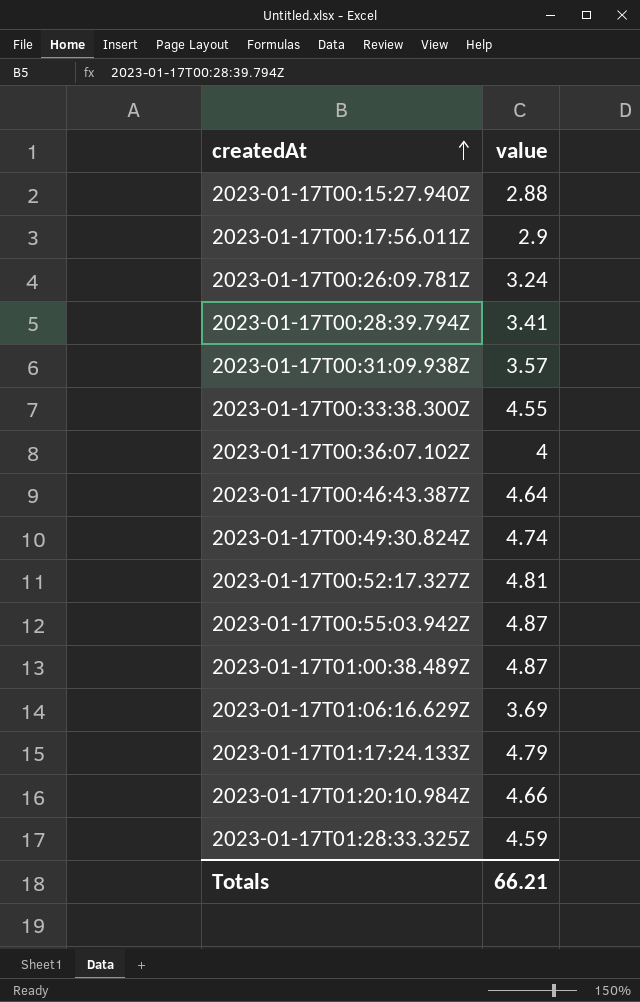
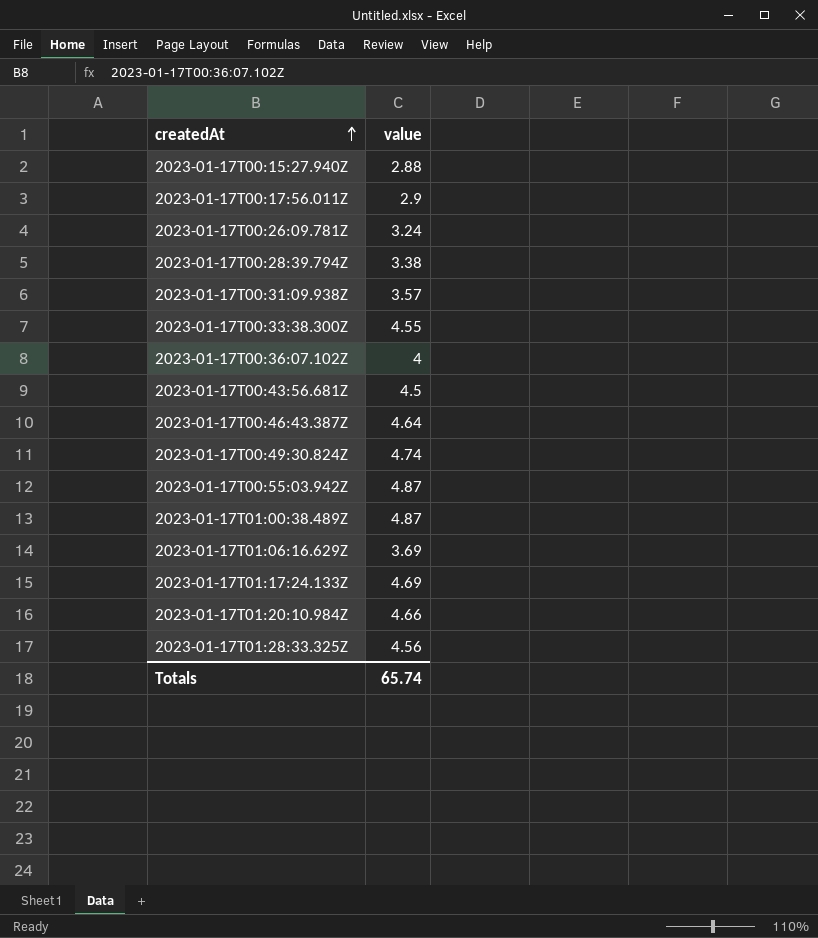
row 2023-01-17T00:52:17.327Z: 4.81 -> none
2023-01-17T00:28:39.794Z | value: 3.41 -> 3.38
row 2023-01-17T00:43:56.681Z: none -> 4.5
2023-01-17T01:17:24.133Z | value: 4.79 -> 4.69
2023-01-17T01:28:33.325Z | value: 4.59 -> 4.56
Totals | value: 66.21 -> 65.74

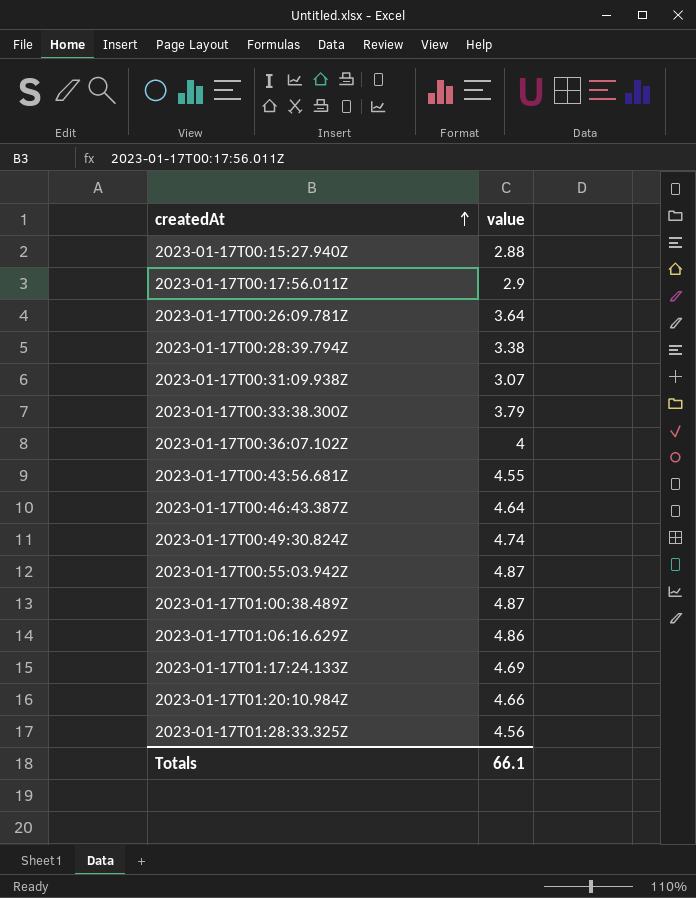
2023-01-17T00:26:09.781Z | value: 3.24 -> 3.64
2023-01-17T00:31:09.938Z | value: 3.57 -> 3.07
2023-01-17T00:33:38.300Z | value: 4.55 -> 3.79
2023-01-17T00:43:56.681Z | value: 4.5 -> 4.55
2023-01-17T01:06:16.629Z | value: 3.69 -> 4.86
Totals | value: 65.74 -> 66.1

